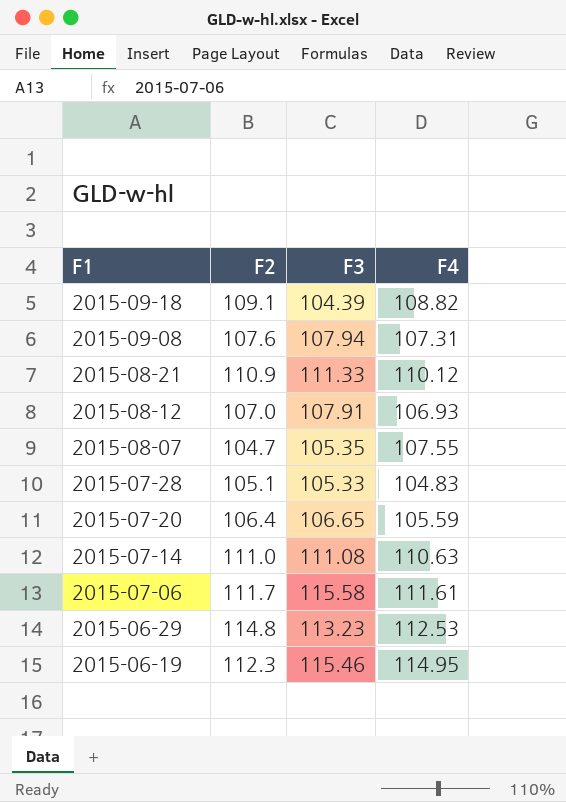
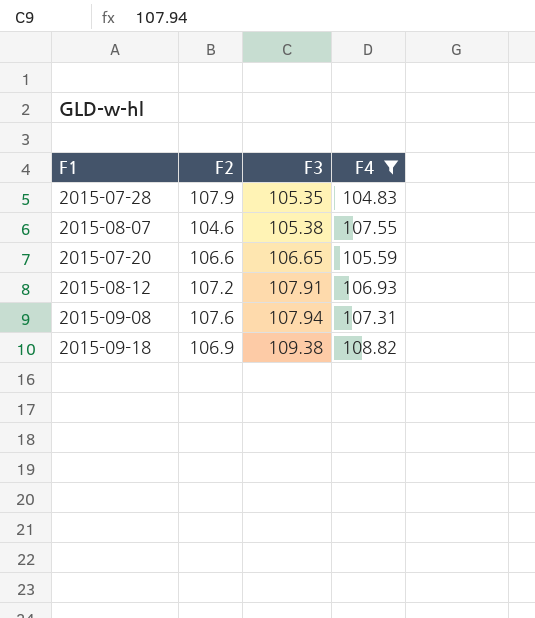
filter: none -> F4 <= 108.82
row order: F1 descending -> F3 ascending
2015-07-28 | F2: 105.1 -> 107.9
2015-07-28 | F3: 105.33 -> 105.35
2015-08-07 | F2: 104.7 -> 104.6
2015-08-07 | F3: 105.35 -> 105.38
2015-07-20 | F2: 106.4 -> 106.6
2015-08-12 | F2: 107.0 -> 107.2
2015-09-18 | F2: 109.1 -> 106.9
2015-09-18 | F3: 104.39 -> 109.38

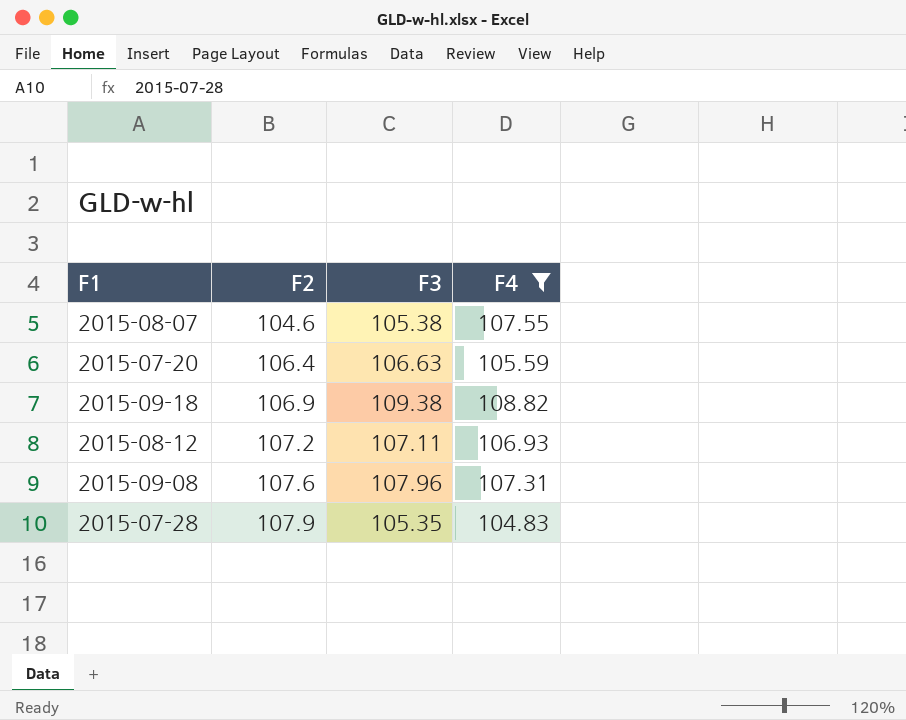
row order: F3 ascending -> F2 ascending
2015-07-20 | F2: 106.6 -> 106.4
2015-07-20 | F3: 106.65 -> 106.63
2015-08-12 | F3: 107.91 -> 107.11
2015-09-08 | F3: 107.94 -> 107.96

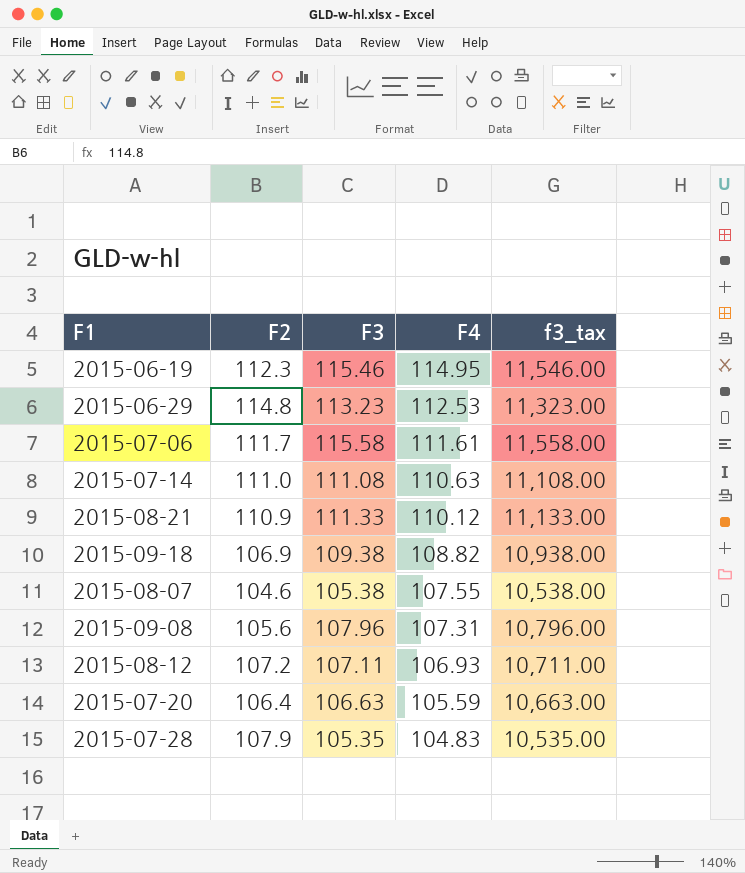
filter: F4 <= 108.82 -> none
row order: F2 ascending -> F4 descending
column f3_tax | formula: none -> [F3] * 100
2015-09-08 | F2: 107.6 -> 105.6

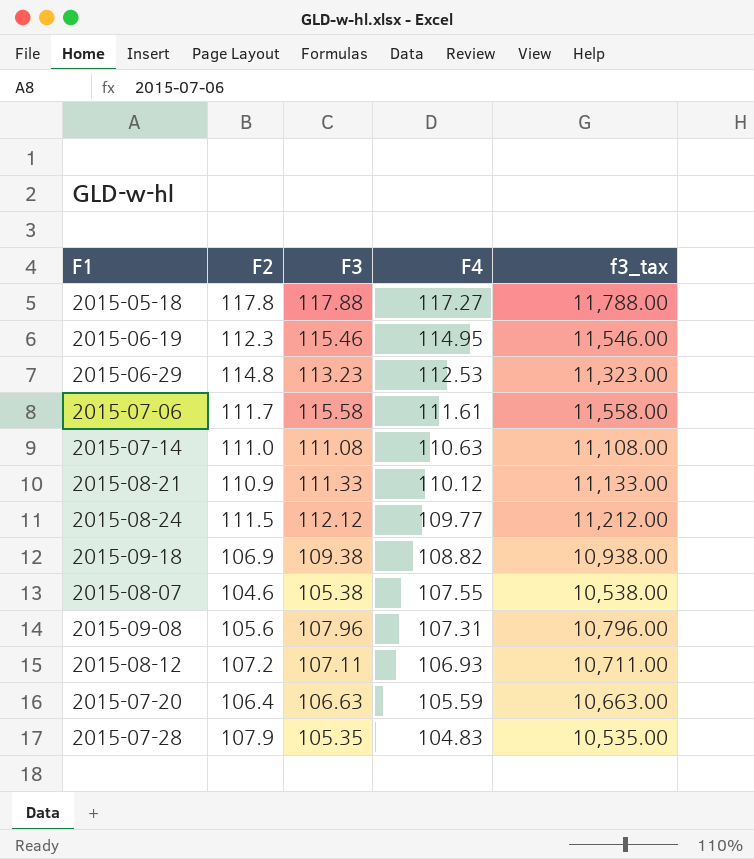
row 2015-05-18: none -> 117.8 | 117.88 | 117.27 | 11,788.00
row 2015-08-24: none -> 111.5 | 112.12 | 109.77 | 11,212.00

